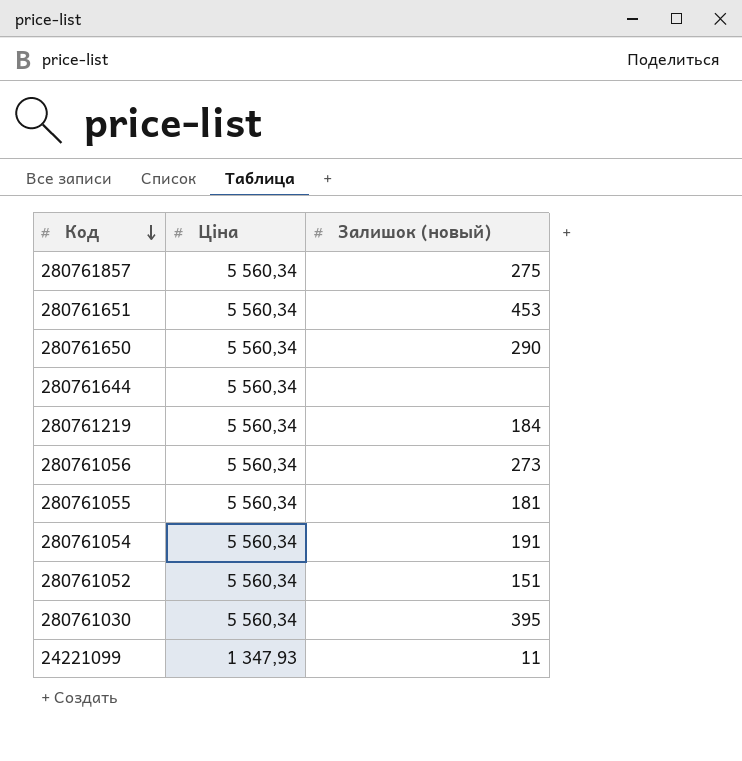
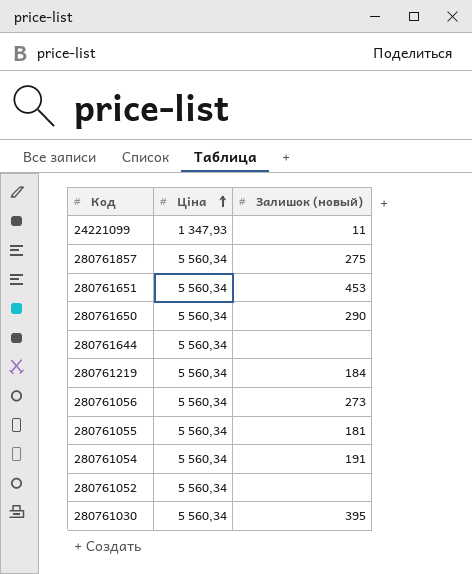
row order: Код descending -> Ціна ascending
280761052 | Залишок (новый): 151 -> none

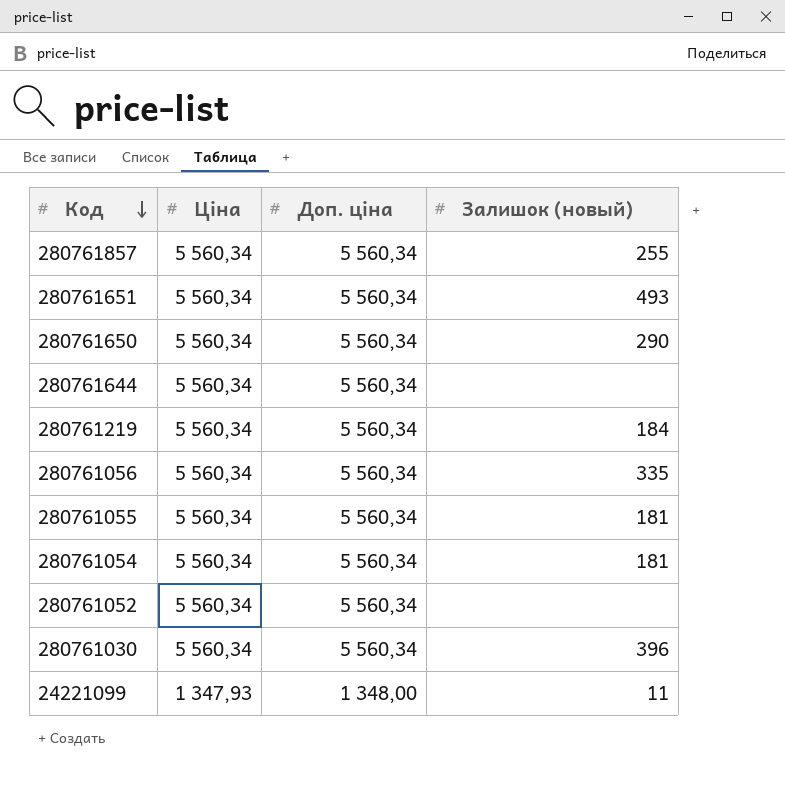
row order: Ціна ascending -> Код descending
column Доп. ціна | position: none -> 3
280761857 | Залишок (новый): 275 -> 255
280761651 | Залишок (новый): 453 -> 493
280761056 | Залишок (новый): 273 -> 335
280761054 | Залишок (новый): 191 -> 181
280761030 | Залишок (новый): 395 -> 396

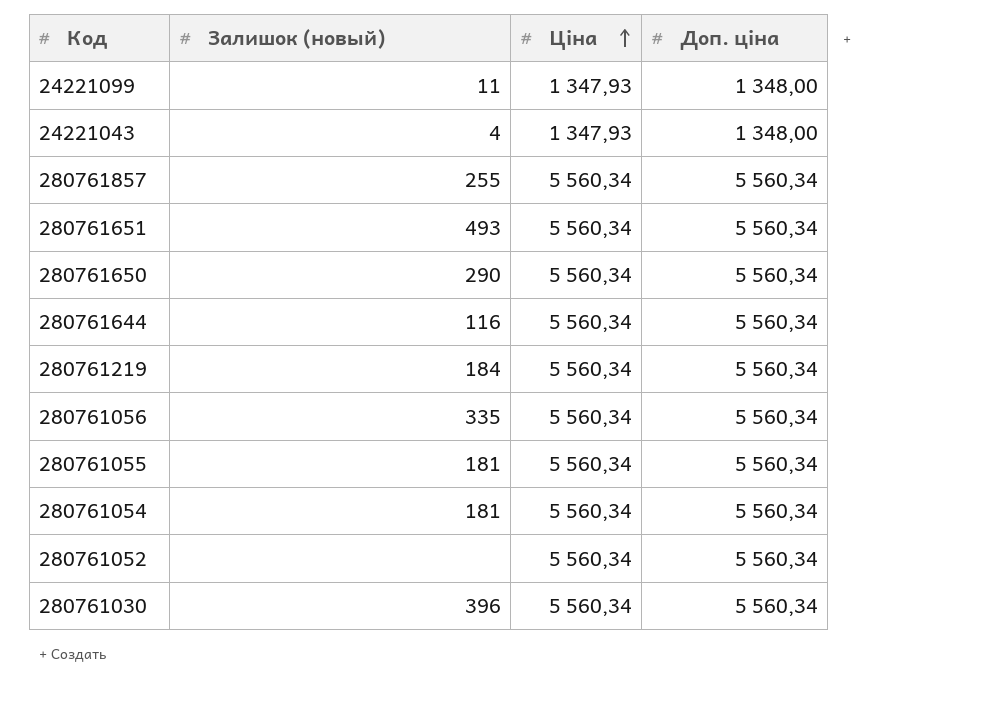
row order: Код descending -> Ціна ascending
column Залишок (новый) | position: 4 -> 2
row 24221043: none -> 4 | 1 347,93 | 1 348,00
280761644 | Залишок (новый): none -> 116

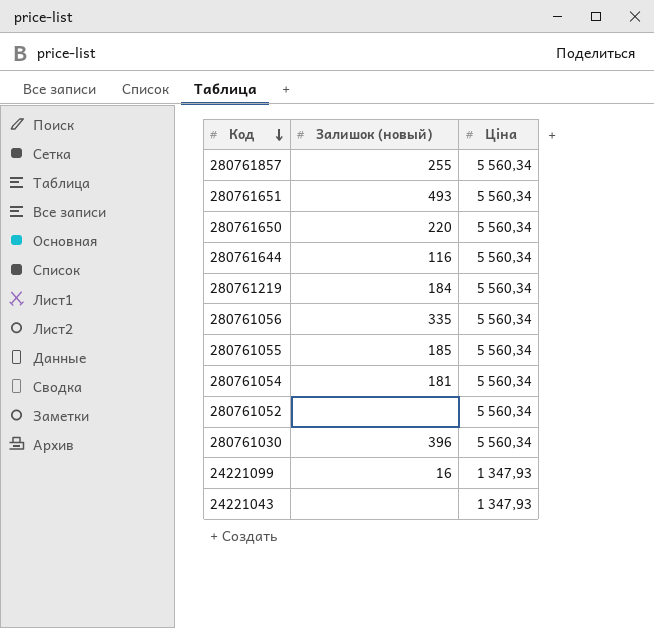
row order: Ціна ascending -> Код descending
column Доп. ціна | position: 4 -> none
280761650 | Залишок (новый): 290 -> 220
280761055 | Залишок (новый): 181 -> 185
24221099 | Залишок (новый): 11 -> 16
24221043 | Залишок (новый): 4 -> none

